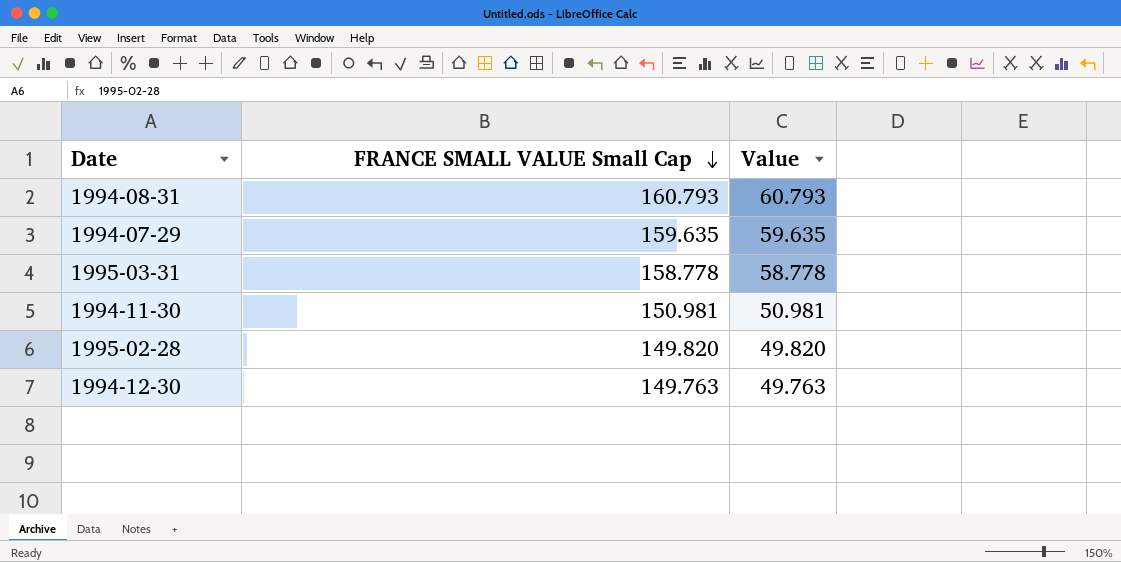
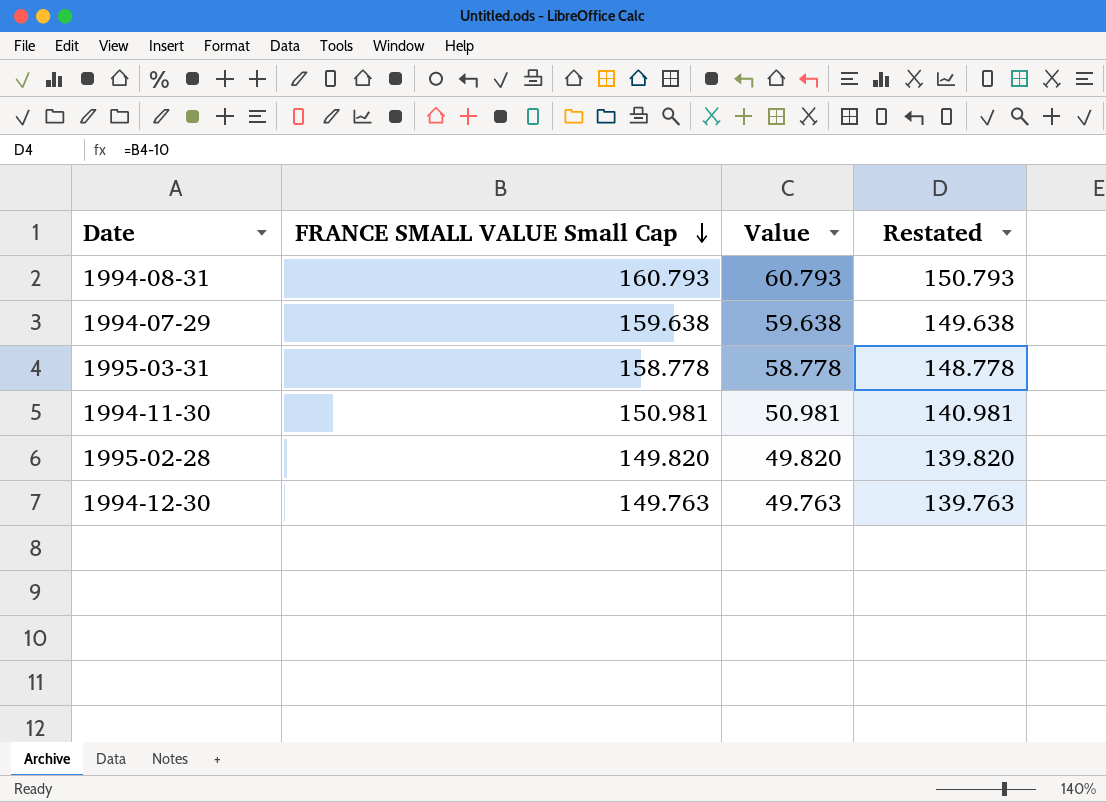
column Restated | formula: none -> [FRANCE SMALL VALUE Small Cap] - 10
1994-07-29 | FRANCE SMALL VALUE Small Cap: 159.635 -> 159.638
1994-07-29 | Value: 59.635 -> 59.638

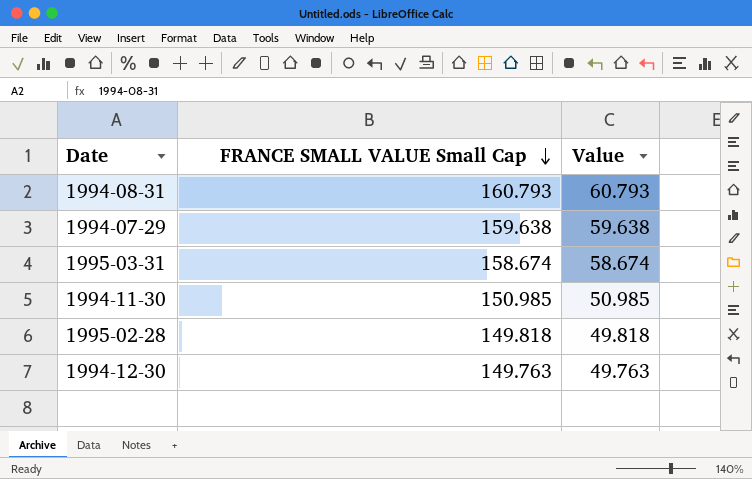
column Restated | formula: [FRANCE SMALL VALUE Small Cap] - 10 -> none
1995-03-31 | FRANCE SMALL VALUE Small Cap: 158.778 -> 158.674
1995-03-31 | Value: 58.778 -> 58.674
1994-11-30 | FRANCE SMALL VALUE Small Cap: 150.981 -> 150.985
1994-11-30 | Value: 50.981 -> 50.985
1995-02-28 | FRANCE SMALL VALUE Small Cap: 149.820 -> 149.818
1995-02-28 | Value: 49.820 -> 49.818

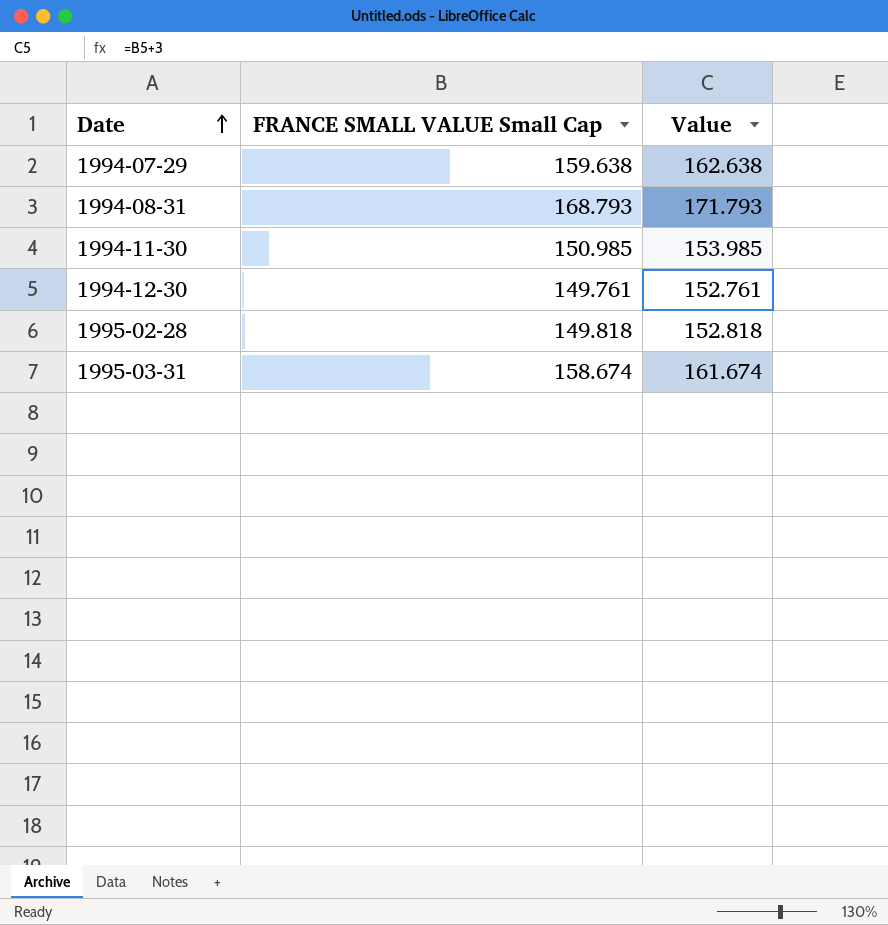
row order: FRANCE SMALL VALUE Small Cap descending -> Date ascending
column Value | formula: [FRANCE SMALL VALUE Small Cap] - 100 -> [FRANCE SMALL VALUE Small Cap] + 3
1994-08-31 | FRANCE SMALL VALUE Small Cap: 160.793 -> 168.793
1994-12-30 | FRANCE SMALL VALUE Small Cap: 149.763 -> 149.761

